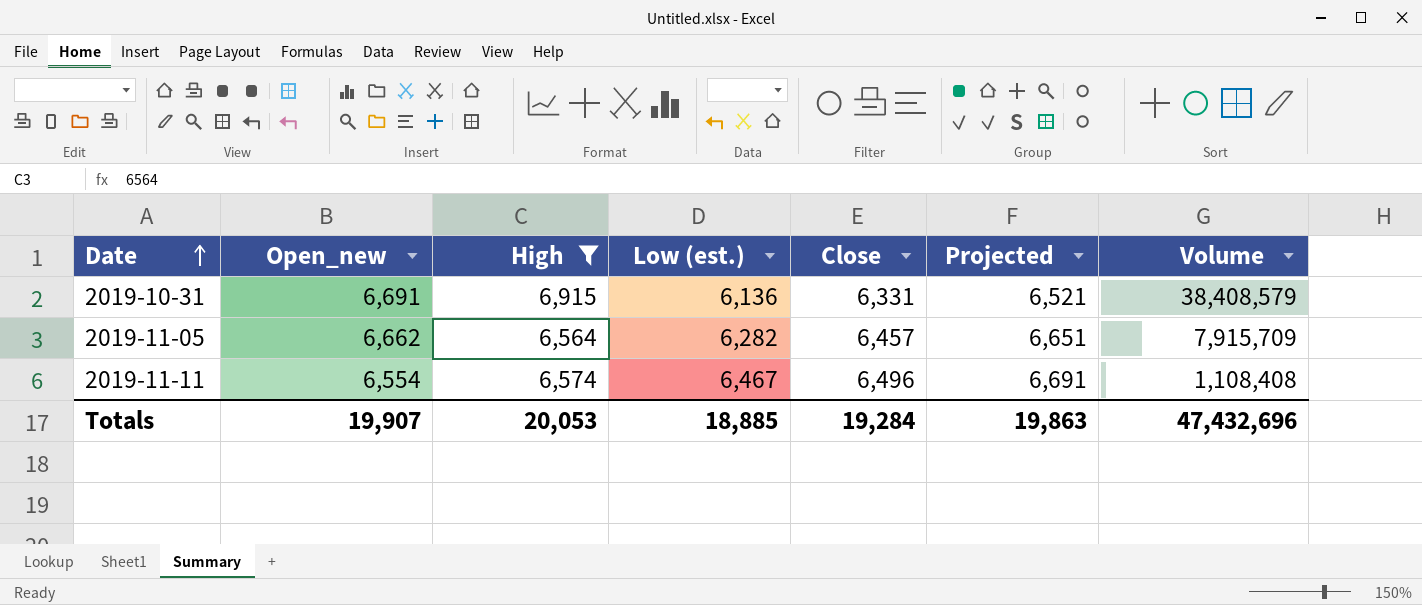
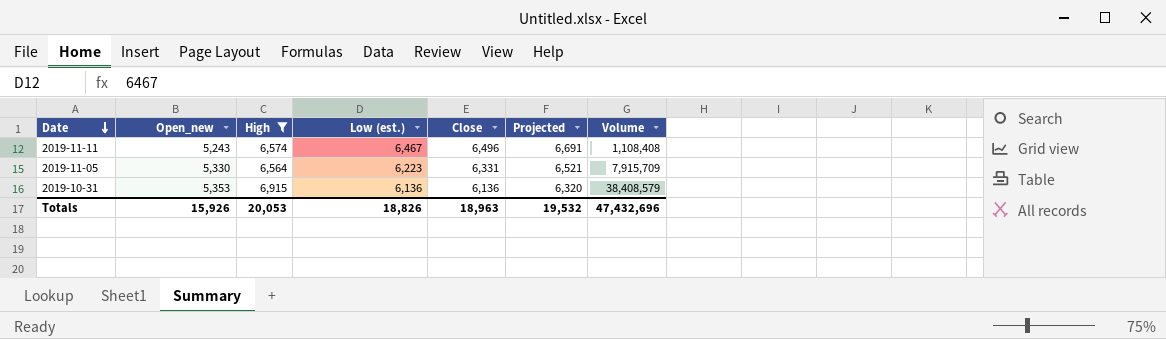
row order: Date ascending -> Date descending
2019-11-11 | Open_new: 6,554 -> 5,243
2019-11-05 | Open_new: 6,662 -> 5,330
2019-11-05 | Low (est.): 6,282 -> 6,223
2019-11-05 | Close: 6,457 -> 6,331
2019-11-05 | Projected: 6,651 -> 6,521
2019-10-31 | Open_new: 6,691 -> 5,353
2019-10-31 | Close: 6,331 -> 6,136
2019-10-31 | Projected: 6,521 -> 6,320
Totals | Open_new: 19,907 -> 15,926
Totals | Low (est.): 18,885 -> 18,826
Totals | Close: 19,284 -> 18,963
Totals | Projected: 19,863 -> 19,532

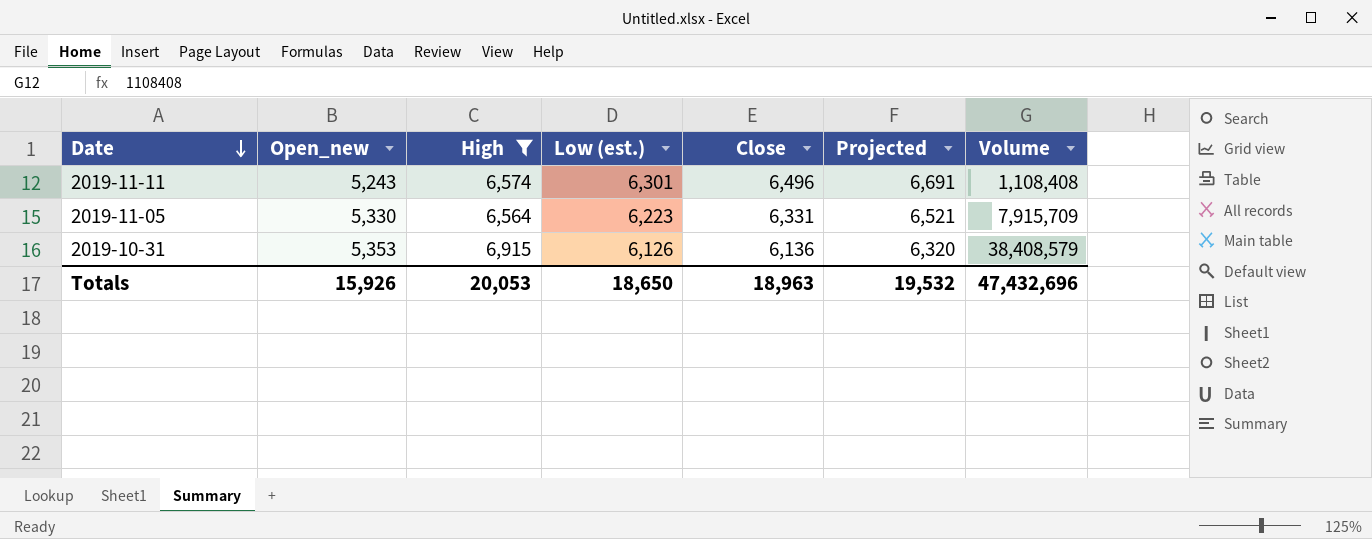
2019-11-11 | Low (est.): 6,467 -> 6,301
2019-10-31 | Low (est.): 6,136 -> 6,126
Totals | Low (est.): 18,826 -> 18,650

